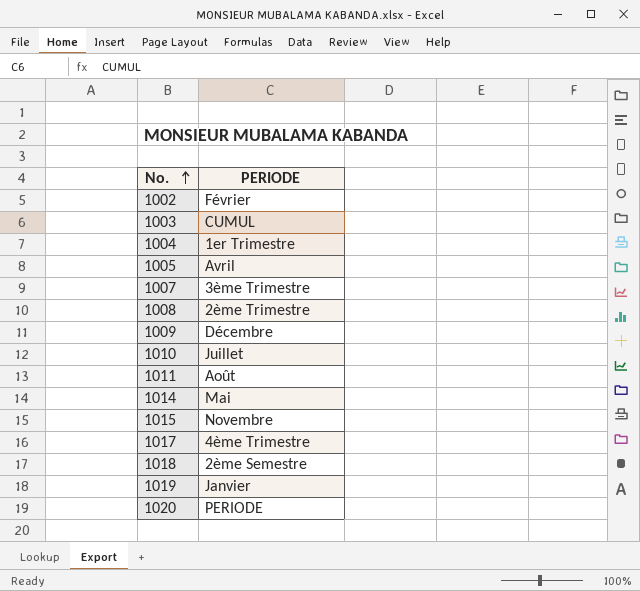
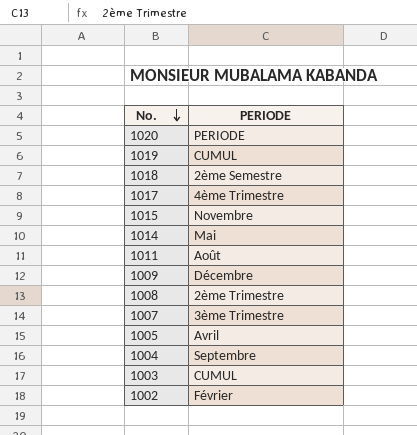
row order: No. ascending -> No. descending
row 1010: Juillet -> none
1019 | PERIODE: Janvier -> CUMUL
1004 | PERIODE: 1er Trimestre -> Septembre

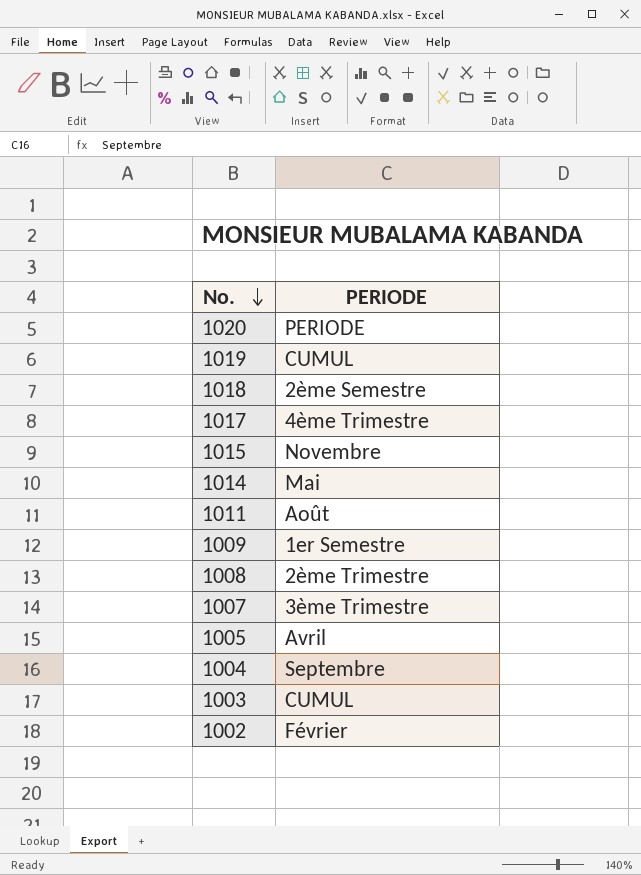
1009 | PERIODE: Décembre -> 1er Semestre

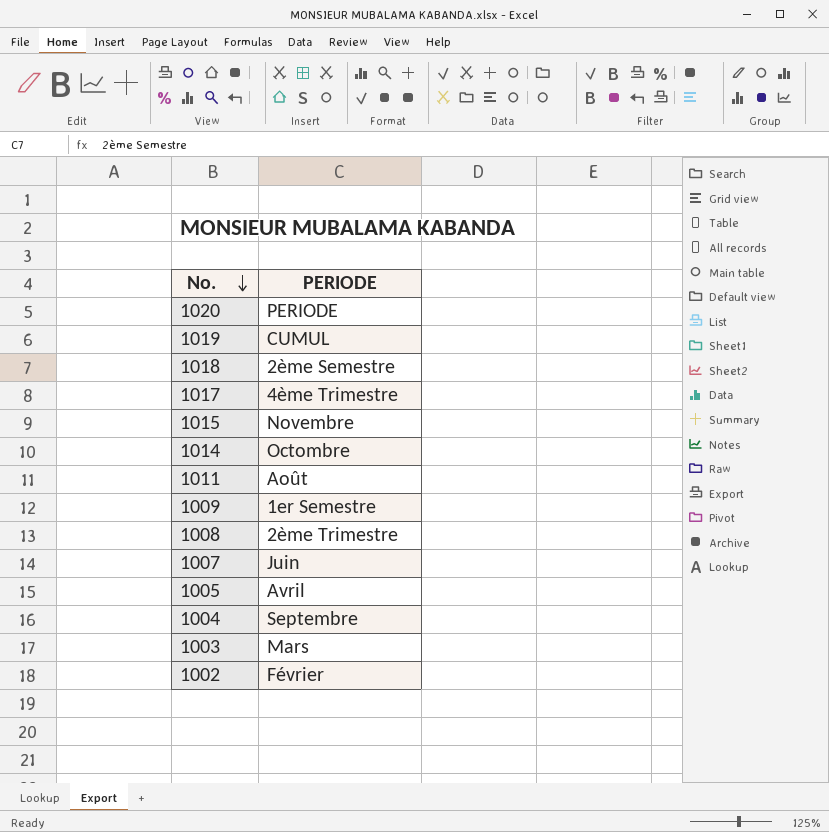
1014 | PERIODE: Mai -> Octombre
1007 | PERIODE: 3ème Trimestre -> Juin
1003 | PERIODE: CUMUL -> Mars

